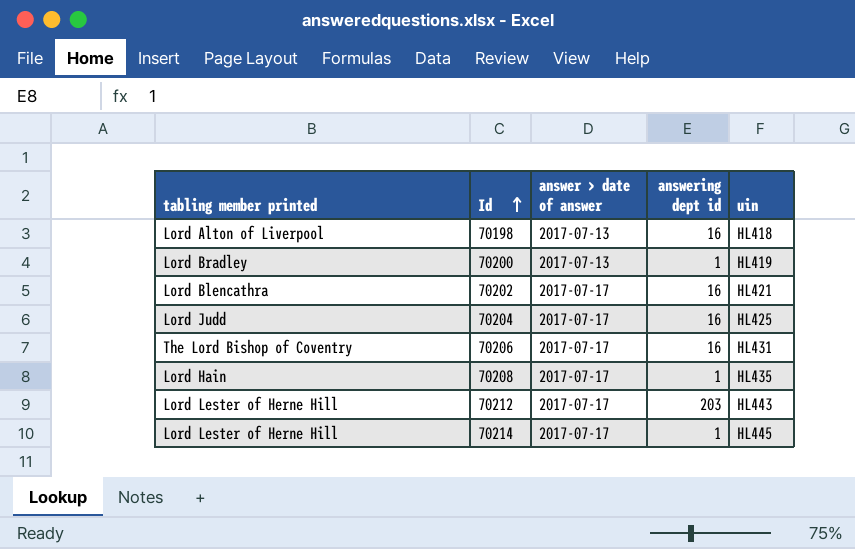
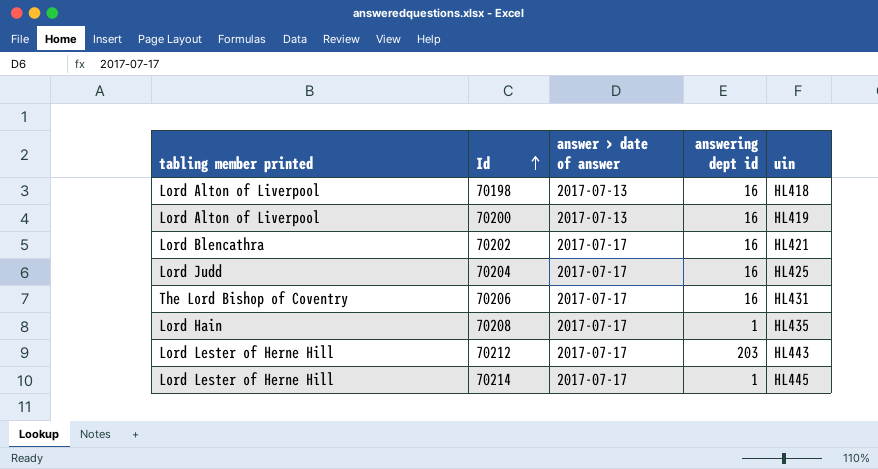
70200 | tabling member printed: Lord Bradley -> Lord Alton of Liverpool
70200 | answering dept id: 1 -> 16

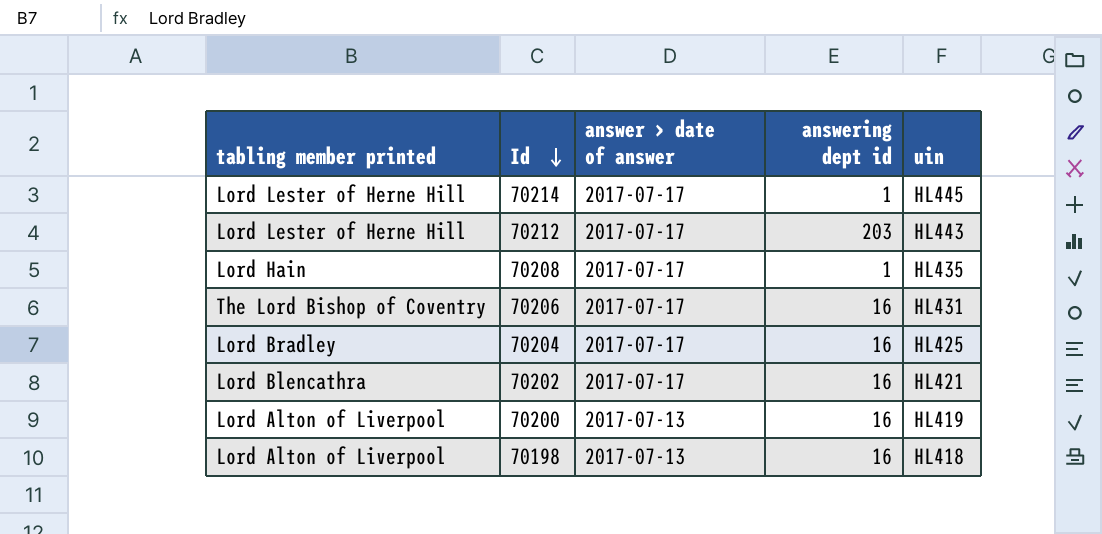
row order: Id ascending -> Id descending
70204 | tabling member printed: Lord Judd -> Lord Bradley

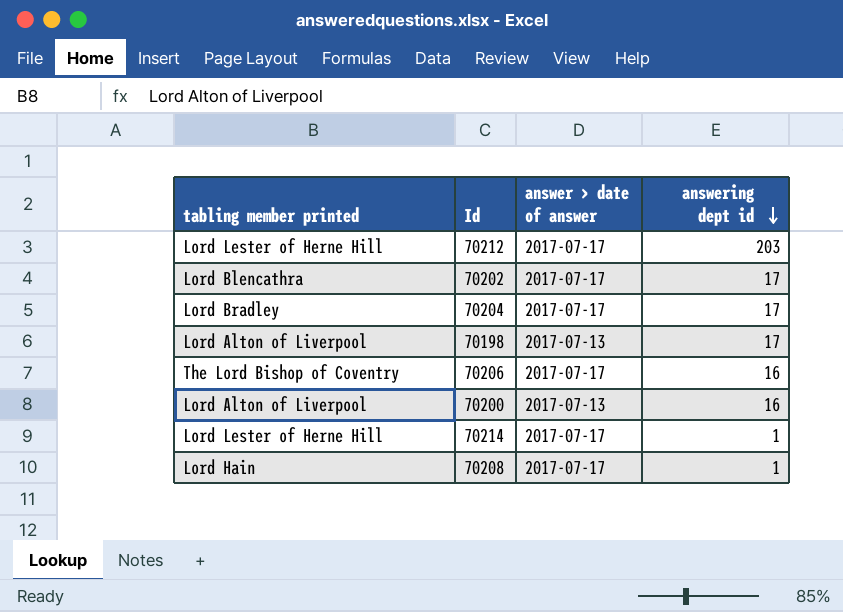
row order: Id descending -> answering dept id descending
column uin | position: 5 -> none
70202 | answering dept id: 16 -> 17
70204 | answering dept id: 16 -> 17
70198 | answering dept id: 16 -> 17

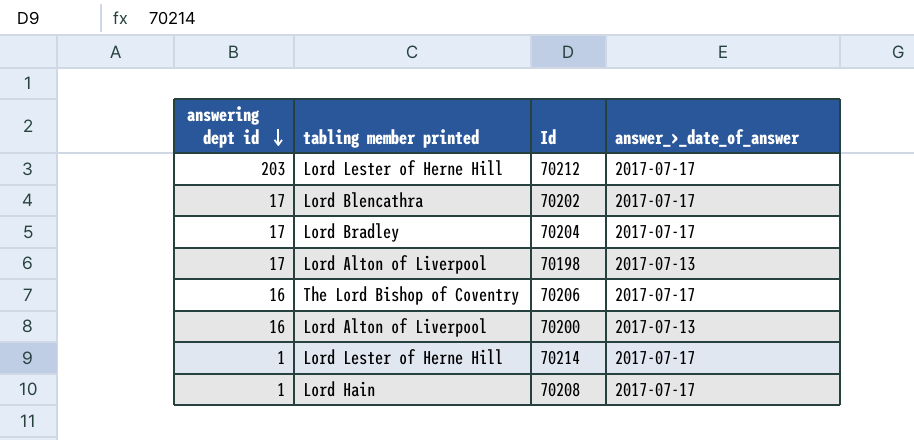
column answering dept id | position: 4 -> 1
column name: answer > date of answer -> answer_>_date_of_answer

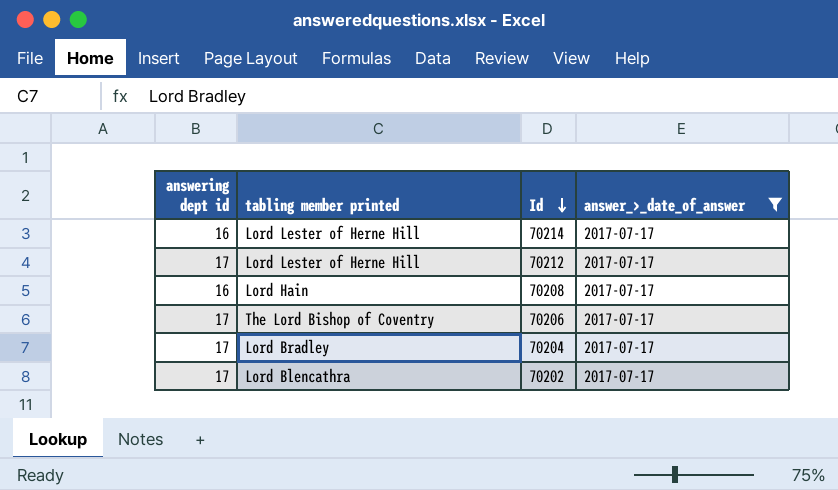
filter: none -> answer_>_date_of_answer = 2017-07-17
row order: answering dept id descending -> Id descending
70214 | answering dept id: 1 -> 16
70212 | answering dept id: 203 -> 17
70208 | answering dept id: 1 -> 16
70206 | answering dept id: 16 -> 17

